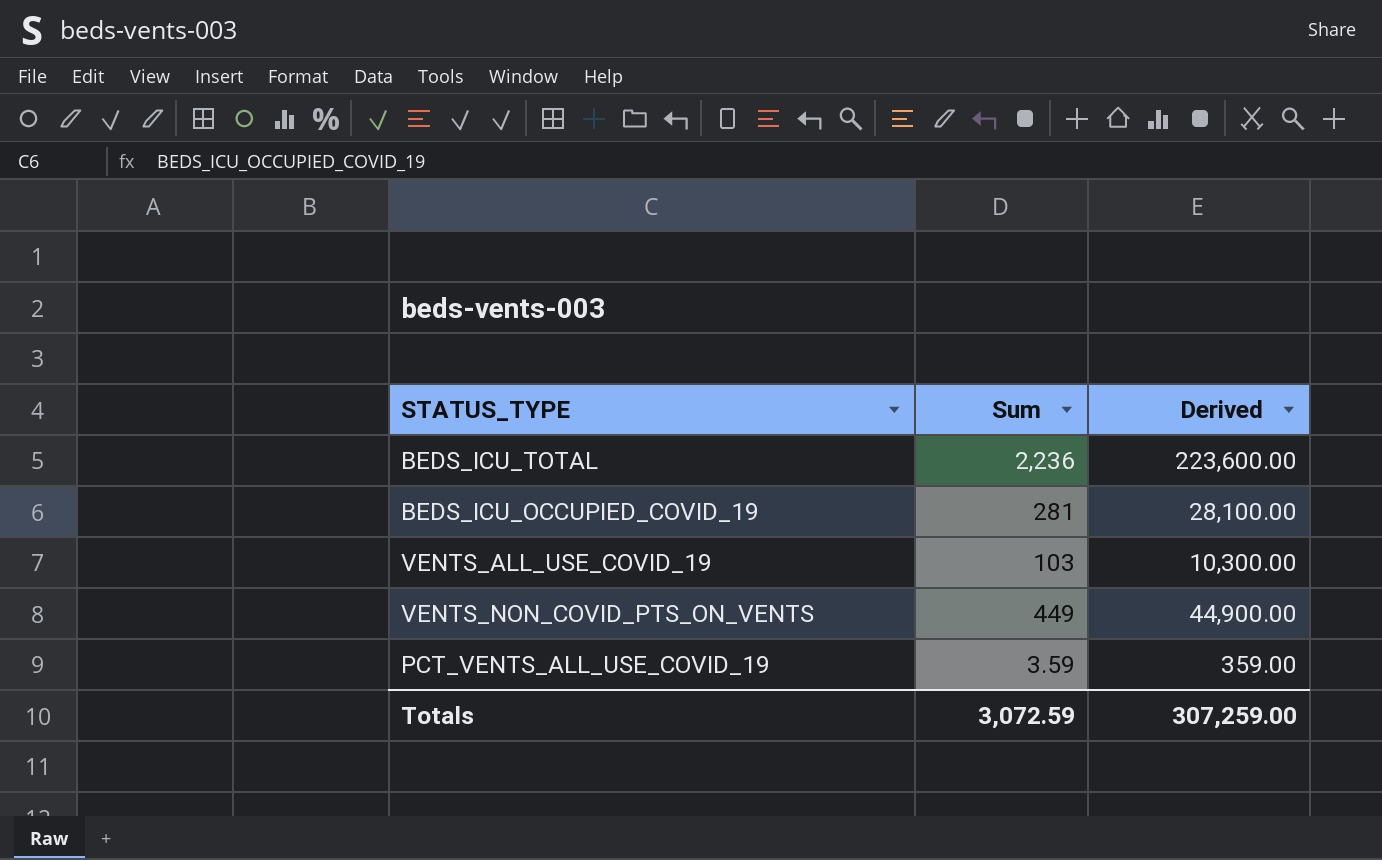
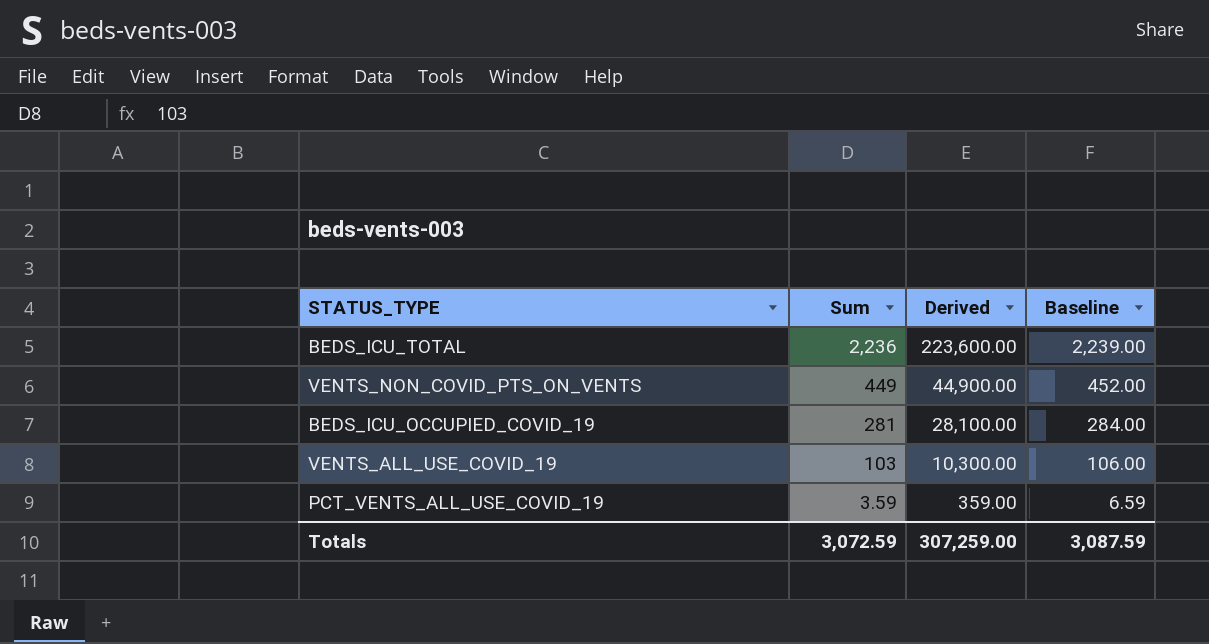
row order: none -> Sum descending
column Baseline | formula: none -> [Sum] + 3

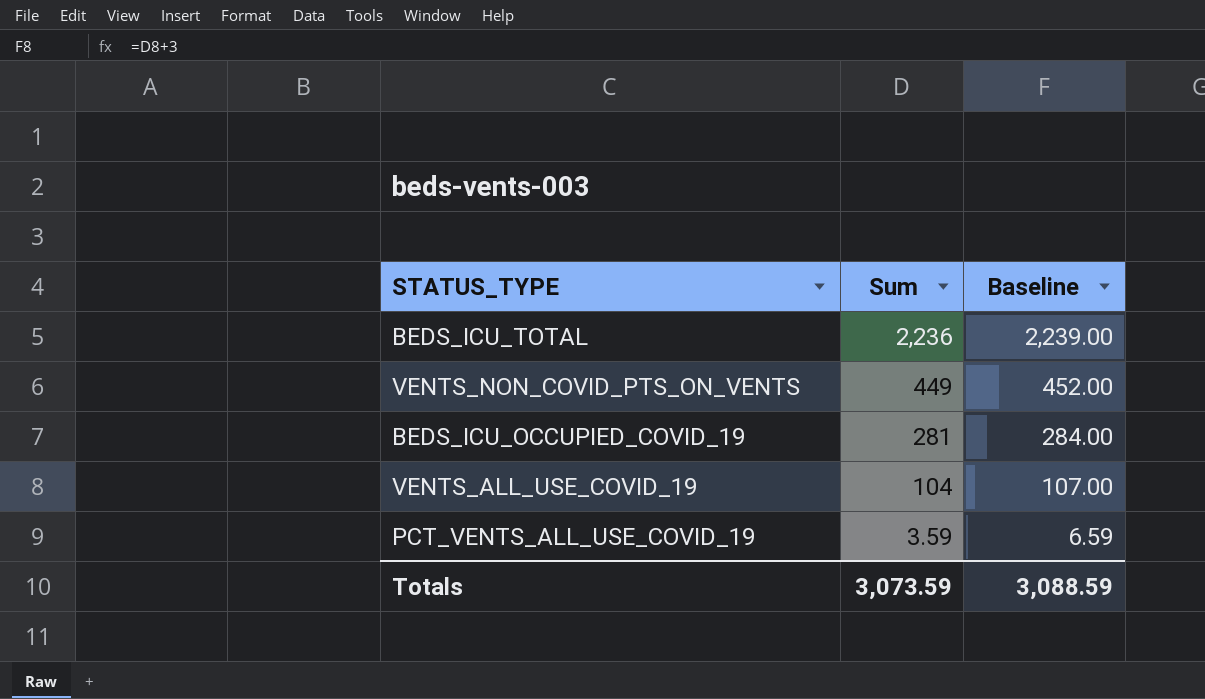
column Derived | formula: [Sum] * 100 -> none
VENTS_ALL_USE_COVID_19 | Sum: 103 -> 104
VENTS_ALL_USE_COVID_19 | Baseline: 106.00 -> 107.00
Totals | Sum: 3,072.59 -> 3,073.59
Totals | Baseline: 3,087.59 -> 3,088.59

